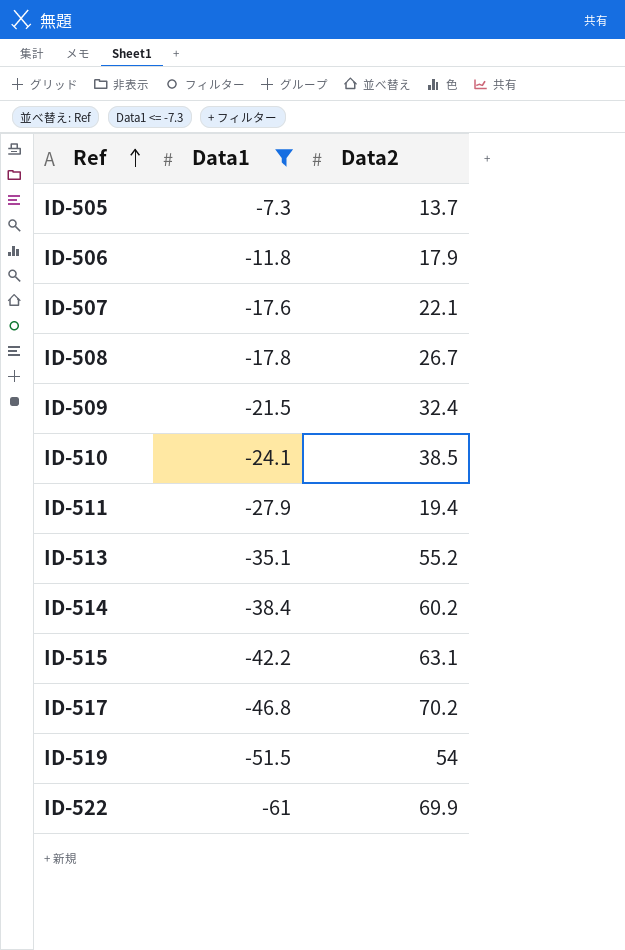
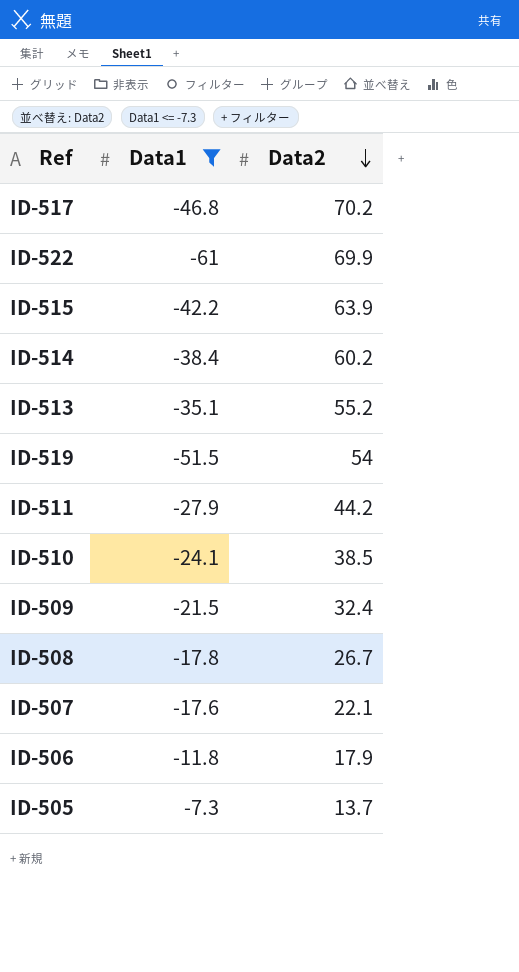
row order: Ref ascending -> Data2 descending
ID-515 | Data2: 63.1 -> 63.9
ID-511 | Data2: 19.4 -> 44.2

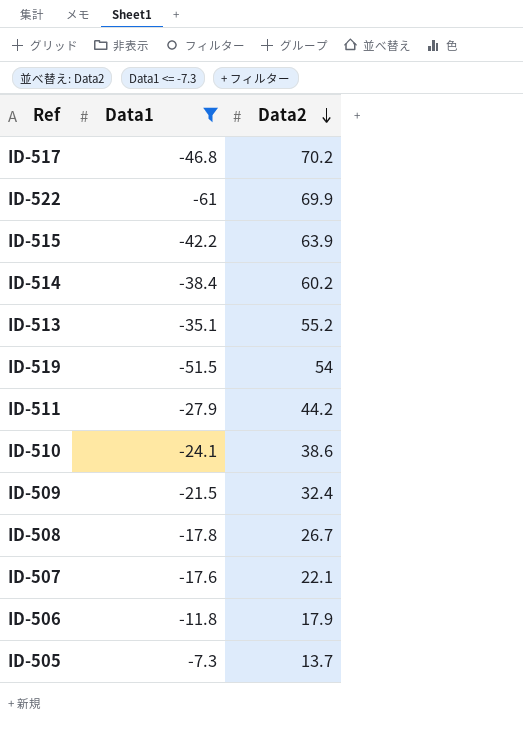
ID-510 | Data2: 38.5 -> 38.6

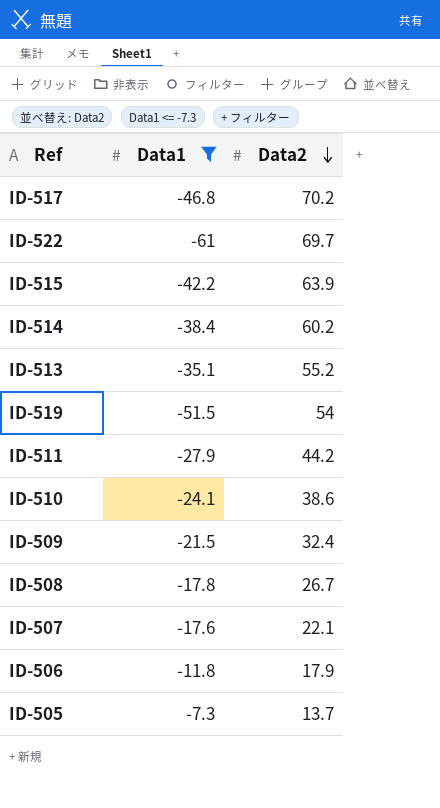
ID-522 | Data2: 69.9 -> 69.7

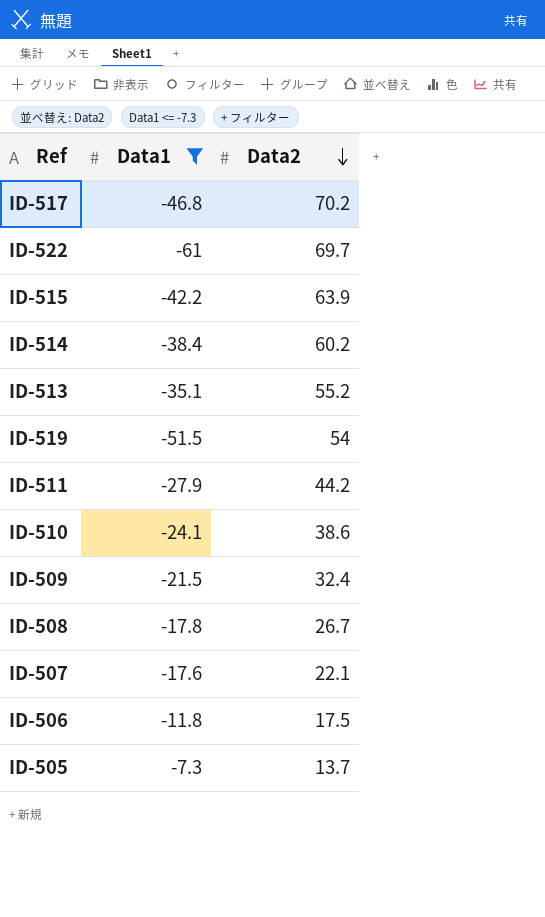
ID-506 | Data2: 17.9 -> 17.5

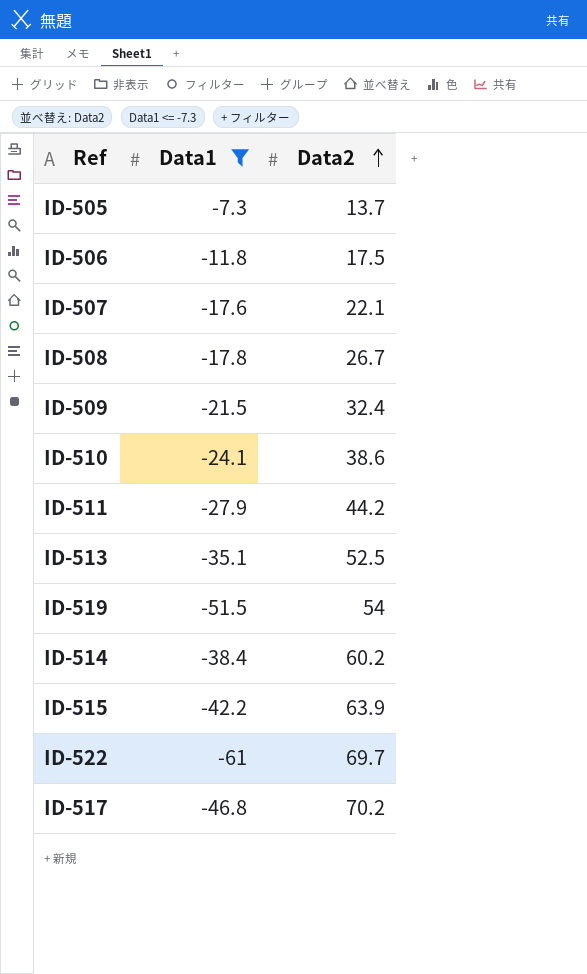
row order: Data2 descending -> Data2 ascending
ID-513 | Data2: 55.2 -> 52.5

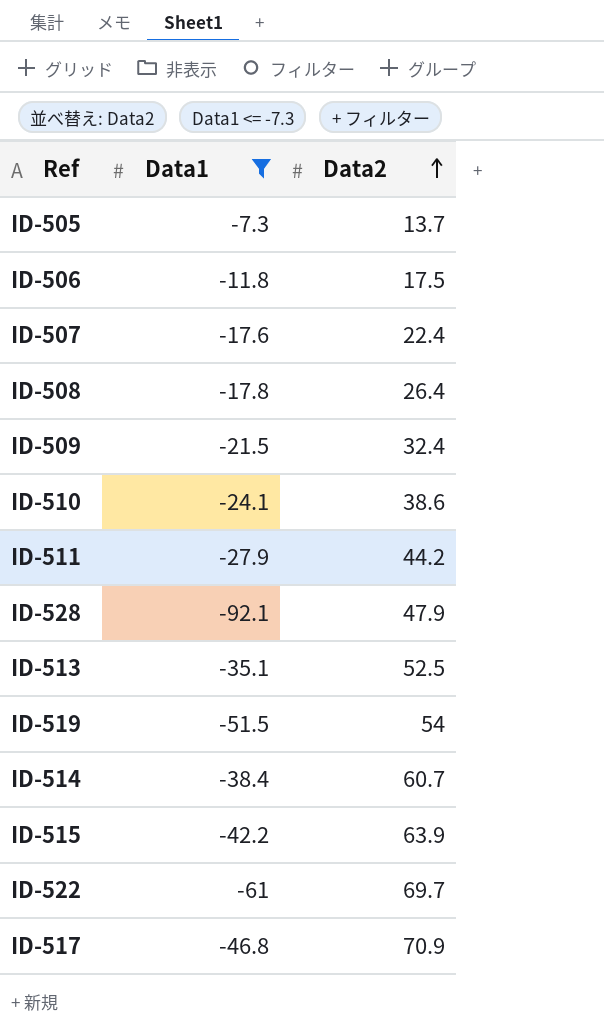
ID-507 | Data2: 22.1 -> 22.4
ID-508 | Data2: 26.7 -> 26.4
row ID-528: none -> -92.1 | 47.9
ID-514 | Data2: 60.2 -> 60.7
ID-517 | Data2: 70.2 -> 70.9

